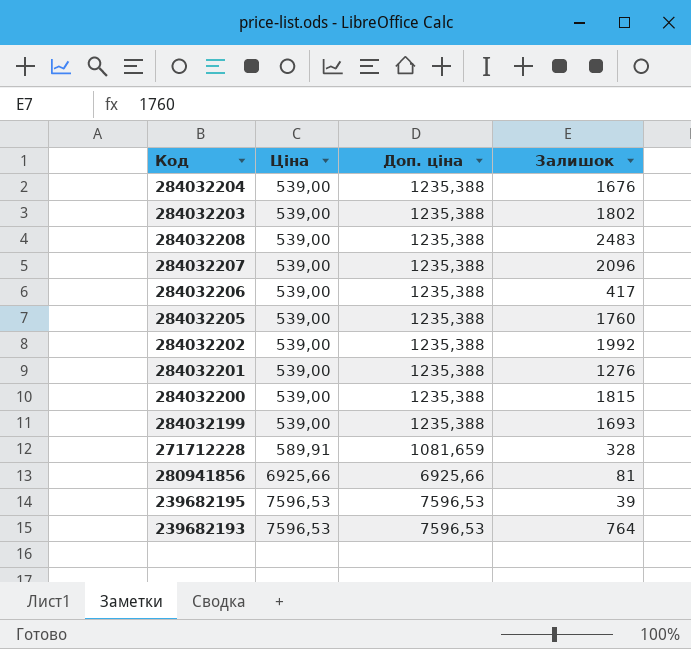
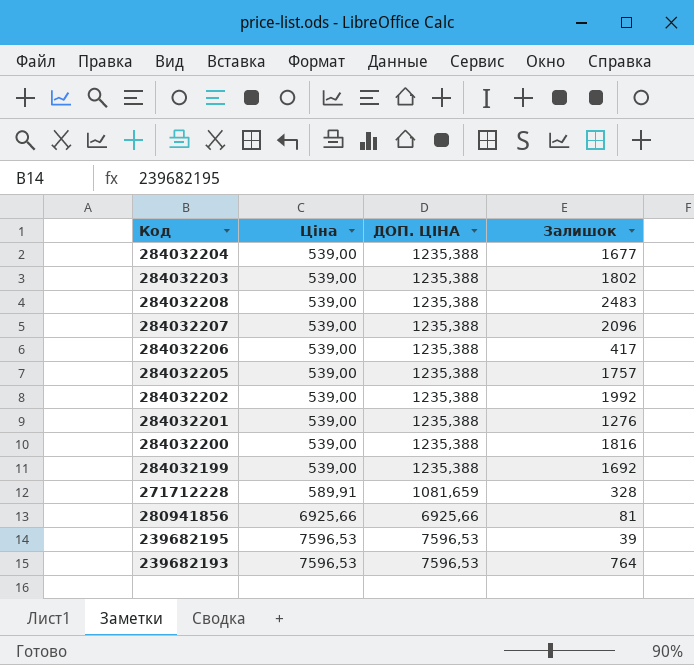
column name: Доп. ціна -> ДОП. ЦІНА
284032204 | Залишок: 1676 -> 1677
284032205 | Залишок: 1760 -> 1757
284032200 | Залишок: 1815 -> 1816
284032199 | Залишок: 1693 -> 1692

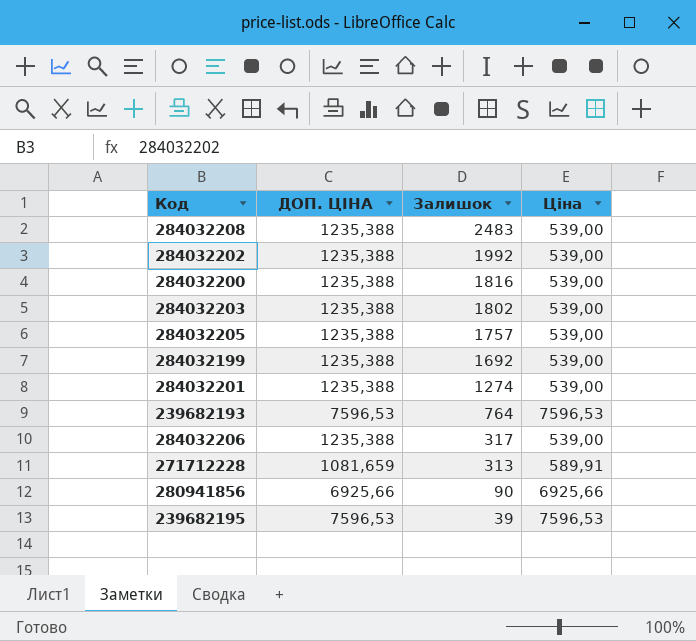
row order: Ціна ascending -> Залишок descending
column Ціна | position: 2 -> 4
row 284032204: 539,00 | 1235,388 | 1677 -> none
row 284032207: 539,00 | 1235,388 | 2096 -> none
284032201 | Залишок: 1276 -> 1274
284032206 | Залишок: 417 -> 317
271712228 | Залишок: 328 -> 313
280941856 | Залишок: 81 -> 90

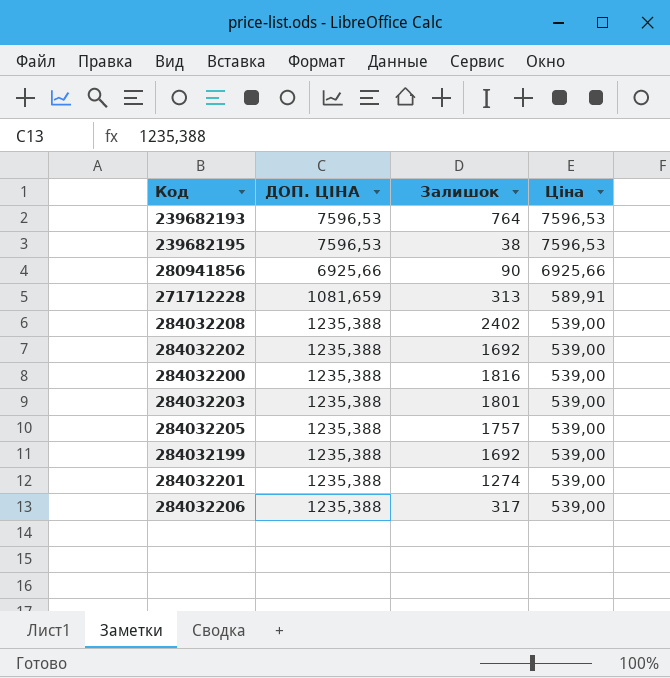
row order: Залишок descending -> Ціна descending
239682195 | Залишок: 39 -> 38
284032208 | Залишок: 2483 -> 2402
284032202 | Залишок: 1992 -> 1692
284032203 | Залишок: 1802 -> 1801

